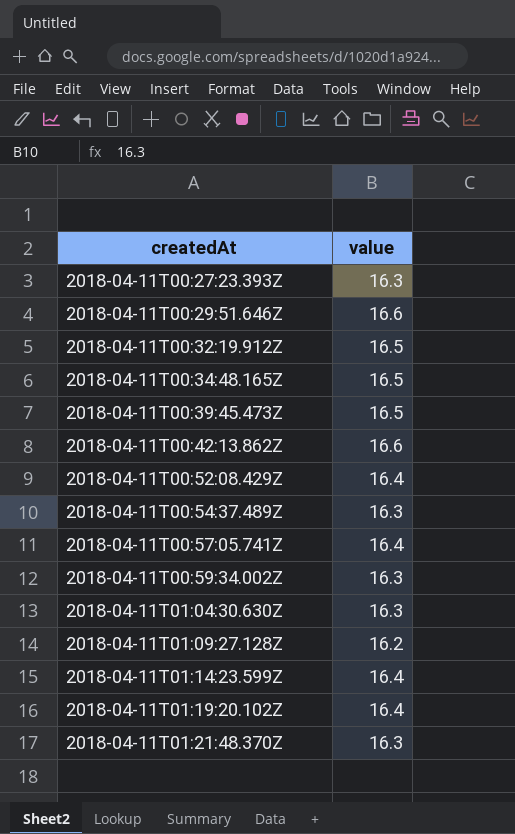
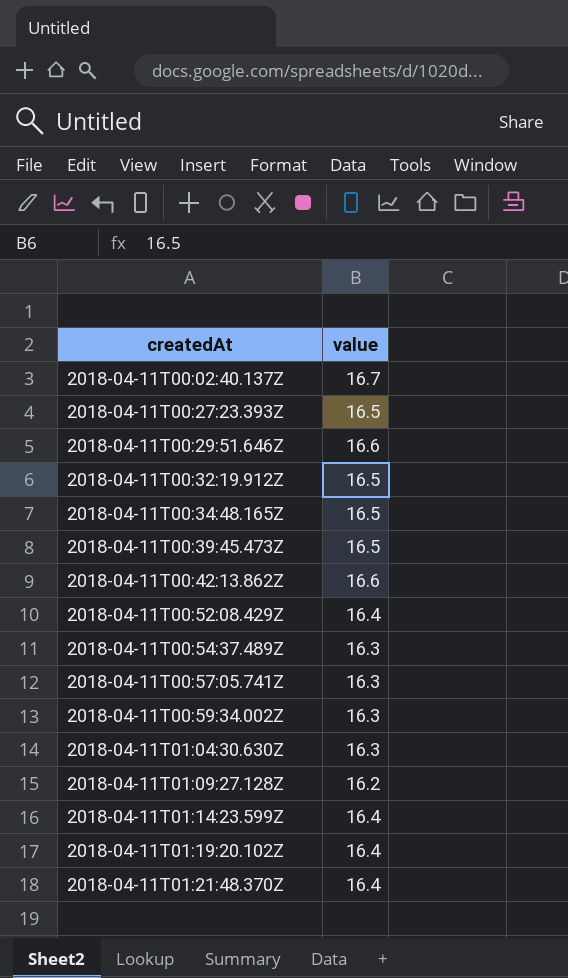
row 2018-04-11T00:02:40.137Z: none -> 16.7
2018-04-11T00:27:23.393Z | value: 16.3 -> 16.5
2018-04-11T00:57:05.741Z | value: 16.4 -> 16.3
2018-04-11T01:21:48.370Z | value: 16.3 -> 16.4

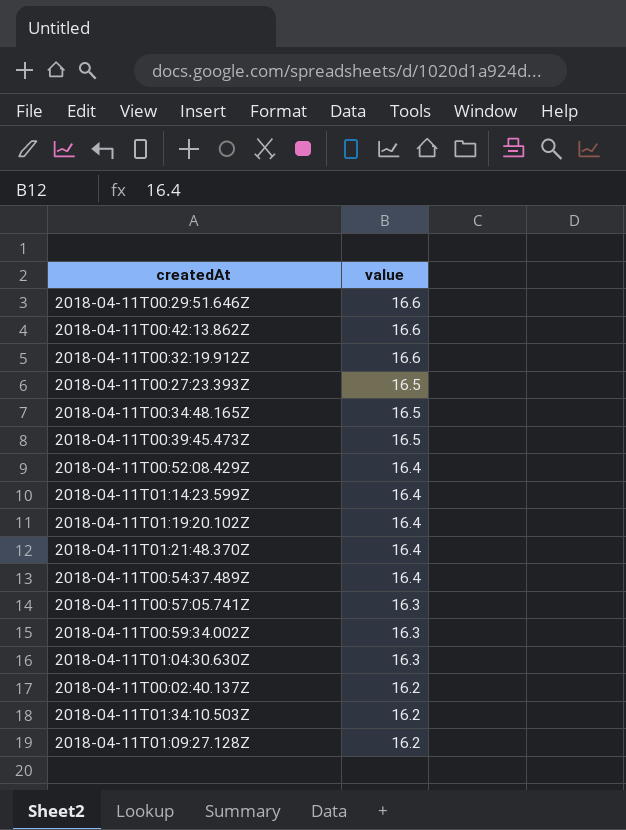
row order: createdAt ascending -> value descending
2018-04-11T00:32:19.912Z | value: 16.5 -> 16.6
2018-04-11T00:54:37.489Z | value: 16.3 -> 16.4
2018-04-11T00:02:40.137Z | value: 16.7 -> 16.2
row 2018-04-11T01:34:10.503Z: none -> 16.2

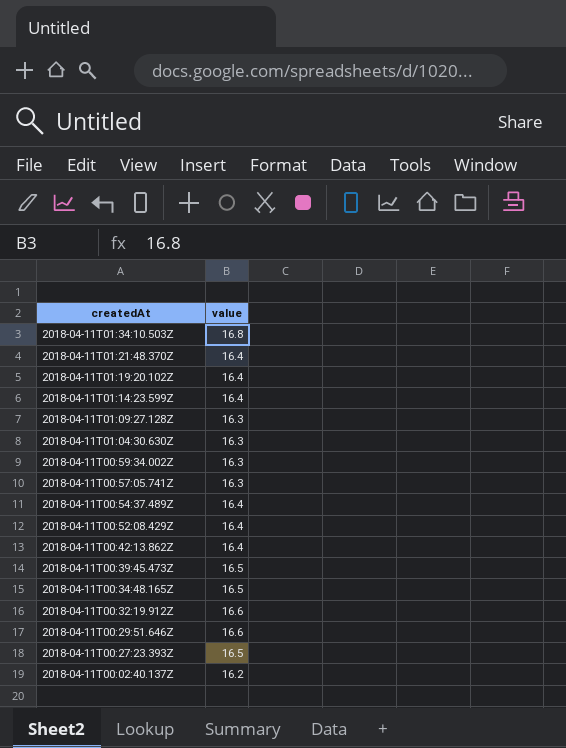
row order: value descending -> createdAt descending
2018-04-11T01:34:10.503Z | value: 16.2 -> 16.8
2018-04-11T01:09:27.128Z | value: 16.2 -> 16.3
2018-04-11T00:42:13.862Z | value: 16.6 -> 16.4

